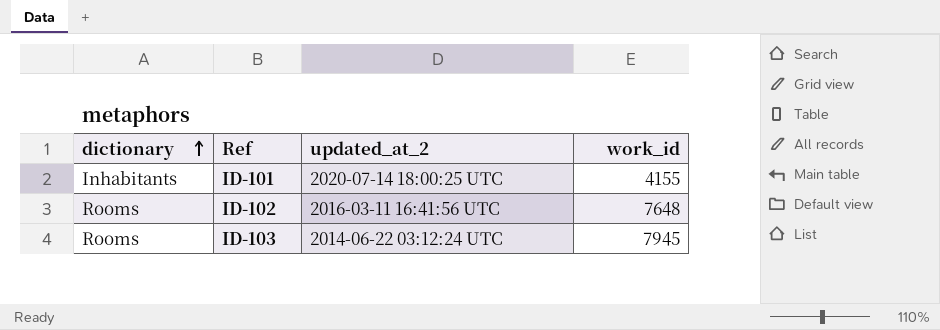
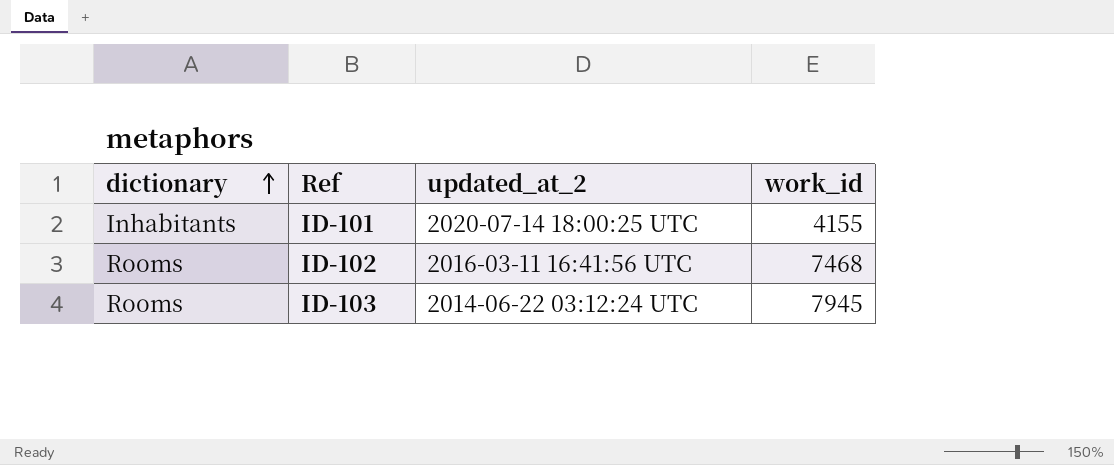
ID-102 | work_id: 7648 -> 7468

